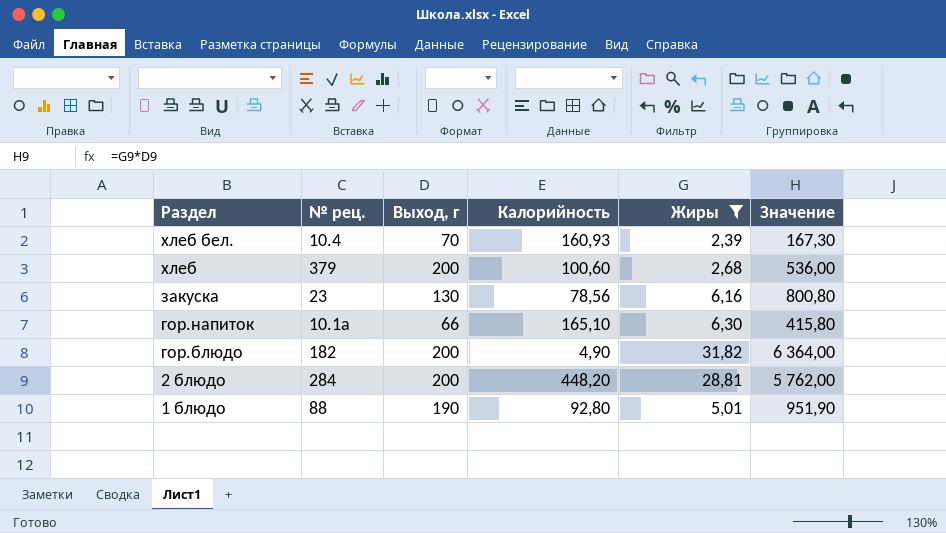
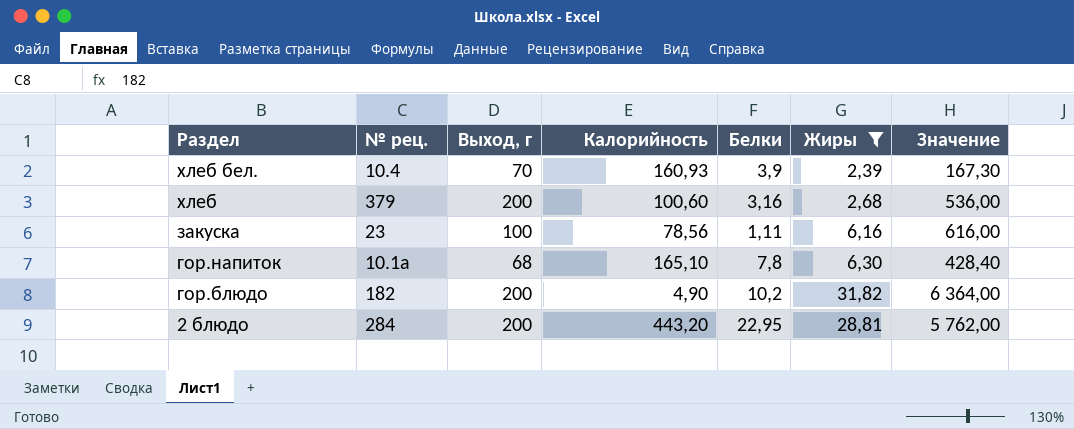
column Белки | position: none -> 5
row 1 блюдо: 88 | 190 | 92,80 | 5,01 | 951,90 -> none
закуска | Выход, г: 130 -> 100
закуска | Значение: 800,80 -> 616,00
гор.напиток | Выход, г: 66 -> 68
гор.напиток | Значение: 415,80 -> 428,40
2 блюдо | Калорийность: 448,20 -> 443,20

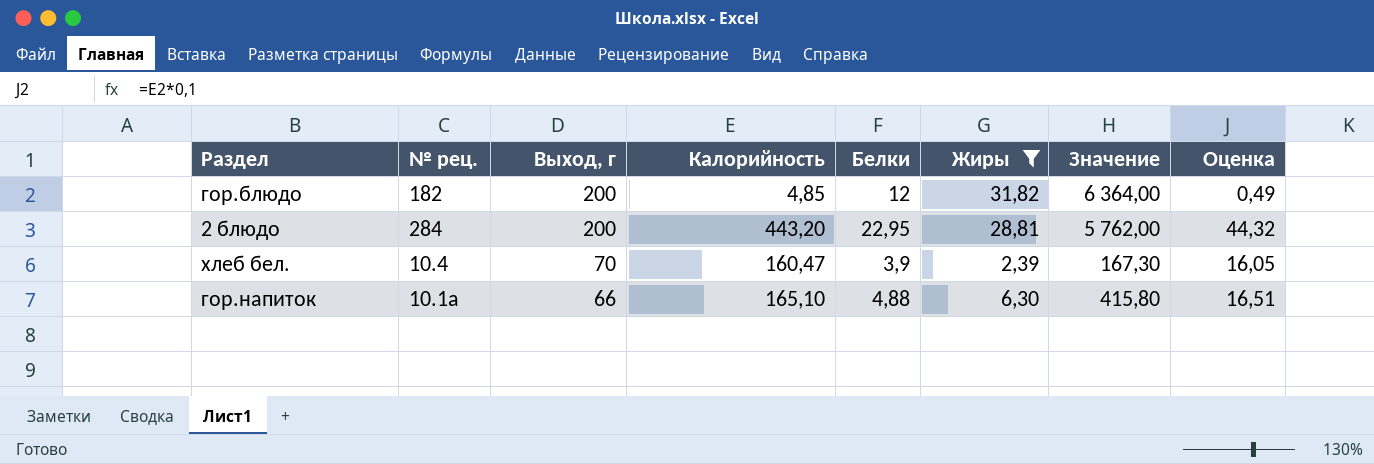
row order: Раздел descending -> Выход, г descending
column Оценка | formula: none -> [Калорийность] * 0,1
row хлеб: 379 | 200 | 100,60 | 3,16 | 2,68 | 536,00 -> none
row закуска: 23 | 100 | 78,56 | 1,11 | 6,16 | 616,00 -> none
гор.блюдо | Калорийность: 4,90 -> 4,85
гор.блюдо | Белки: 10,2 -> 12
хлеб бел. | Калорийность: 160,93 -> 160,47
гор.напиток | Выход, г: 68 -> 66
гор.напиток | Белки: 7,8 -> 4,88
гор.напиток | Значение: 428,40 -> 415,80

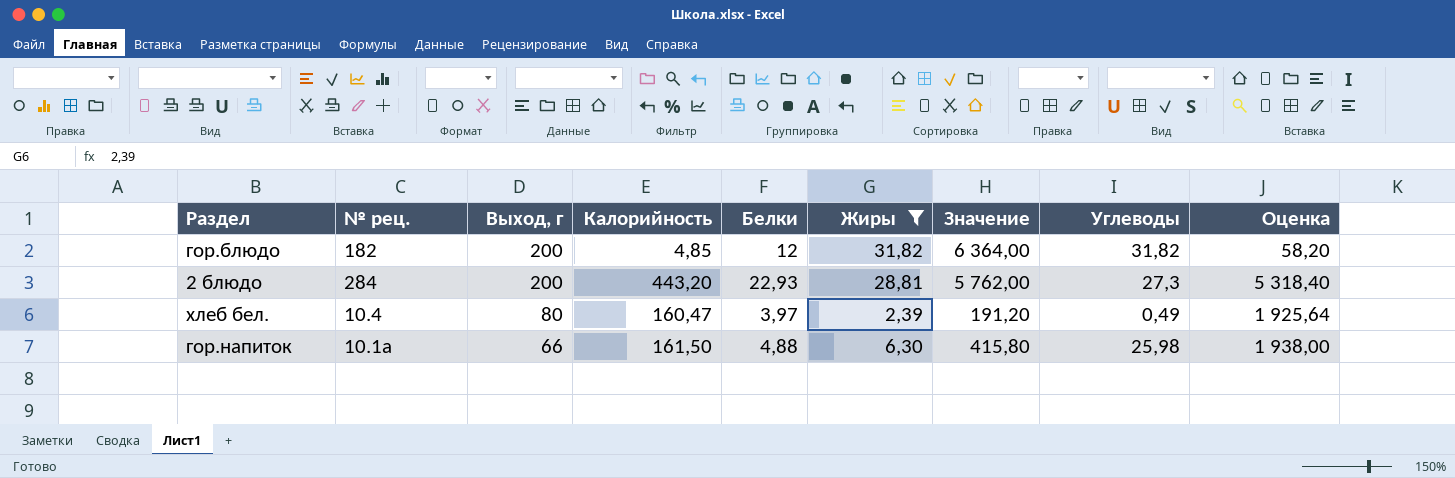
column Углеводы | position: none -> 8
column Оценка | formula: [Калорийность] * 0,1 -> [Калорийность] * 12
2 блюдо | Белки: 22,95 -> 22,93
хлеб бел. | Выход, г: 70 -> 80
хлеб бел. | Белки: 3,9 -> 3,97
хлеб бел. | Значение: 167,30 -> 191,20
гор.напиток | Калорийность: 165,10 -> 161,50

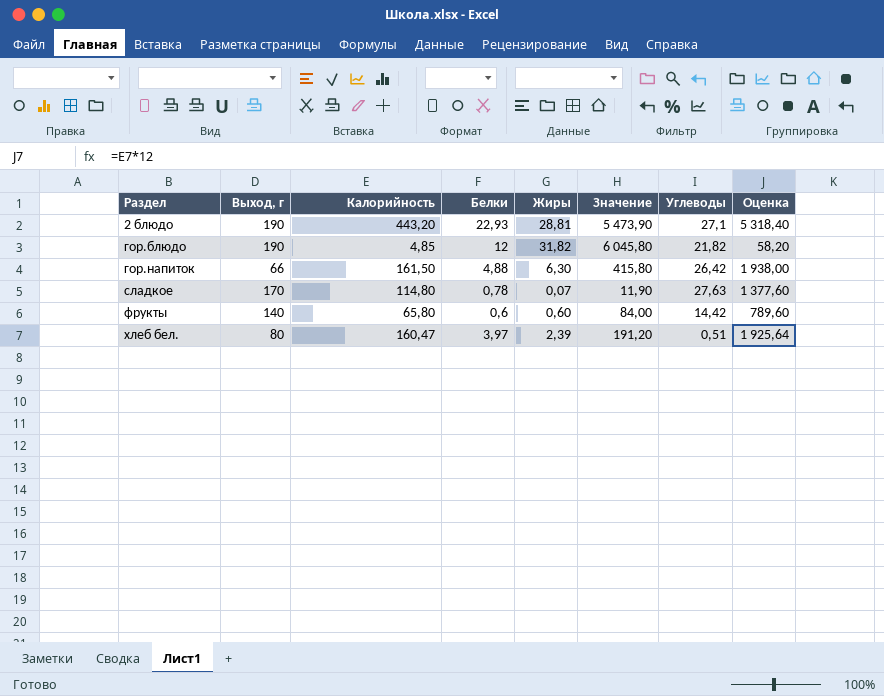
filter: Жиры >= 2,39 -> none
row order: Выход, г descending -> Раздел ascending
column № рец. | position: 2 -> none
2 блюдо | Выход, г: 200 -> 190
2 блюдо | Значение: 5 762,00 -> 5 473,90
2 блюдо | Углеводы: 27,3 -> 27,1
гор.блюдо | Выход, г: 200 -> 190
гор.блюдо | Значение: 6 364,00 -> 6 045,80
гор.блюдо | Углеводы: 31,82 -> 21,82
гор.напиток | Углеводы: 25,98 -> 26,42
хлеб бел. | Углеводы: 0,49 -> 0,51

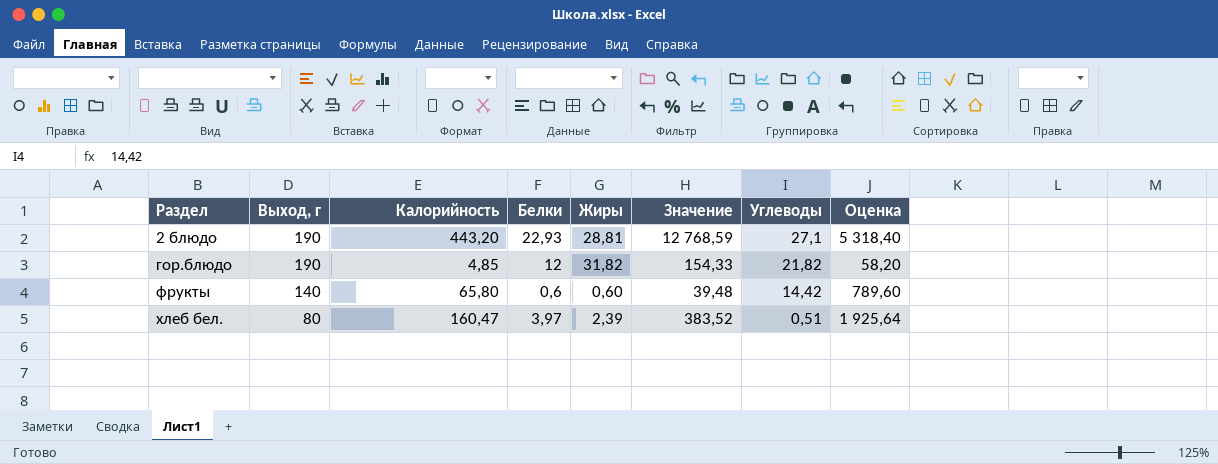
column Значение | formula: [Выход, г] * [Жиры] -> [Калорийность] * [Жиры]
row гор.напиток: 66 | 161,50 | 4,88 | 6,30 | 415,80 | 26,42 | 1 938,00 -> none
row сладкое: 170 | 114,80 | 0,78 | 0,07 | 11,90 | 27,63 | 1 377,60 -> none

